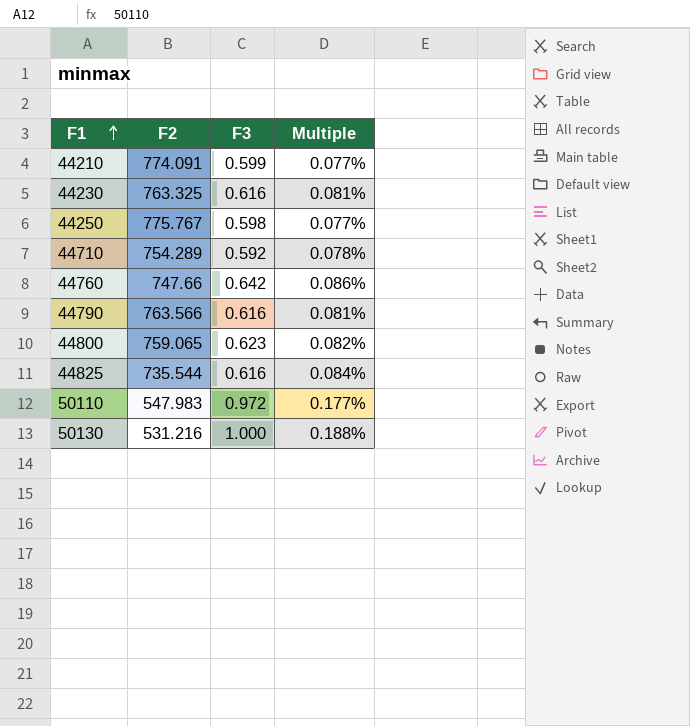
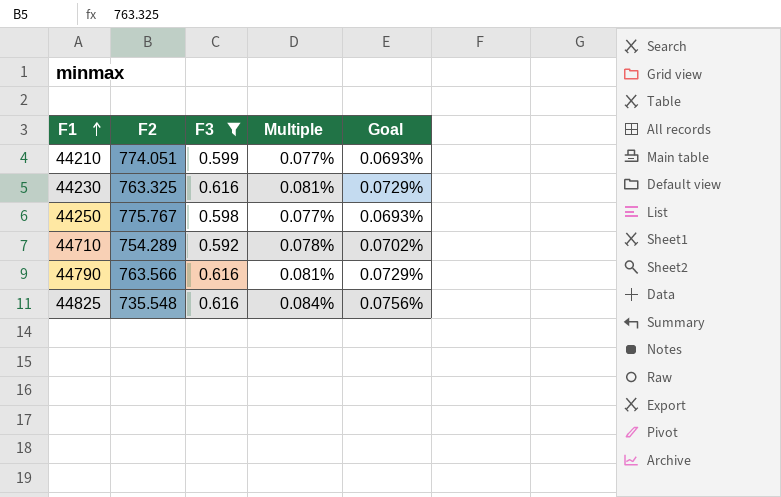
filter: none -> F3 <= 0.616
column Goal | formula: none -> [Multiple] * 0.9
44210 | F2: 774.091 -> 774.051
44825 | F2: 735.544 -> 735.548

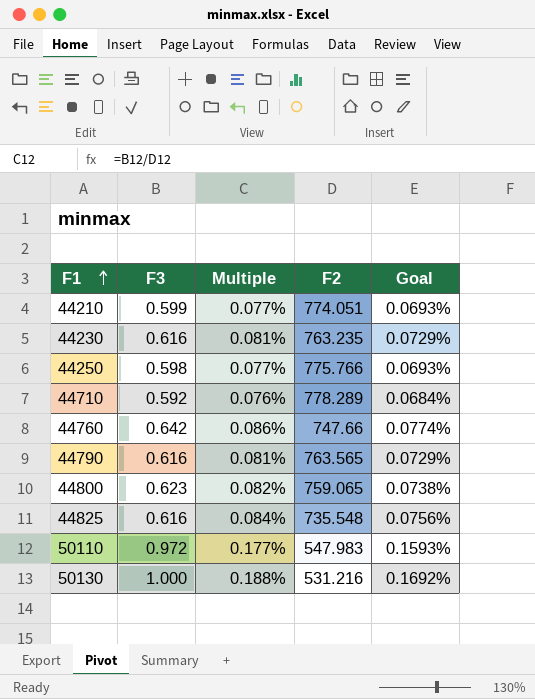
filter: F3 <= 0.616 -> none
column F2 | position: 2 -> 4
44230 | F2: 763.325 -> 763.235
44250 | F2: 775.767 -> 775.766
44710 | Multiple: 0.078% -> 0.076%
44710 | F2: 754.289 -> 778.289
44710 | Goal: 0.0702% -> 0.0684%
44790 | F2: 763.566 -> 763.565

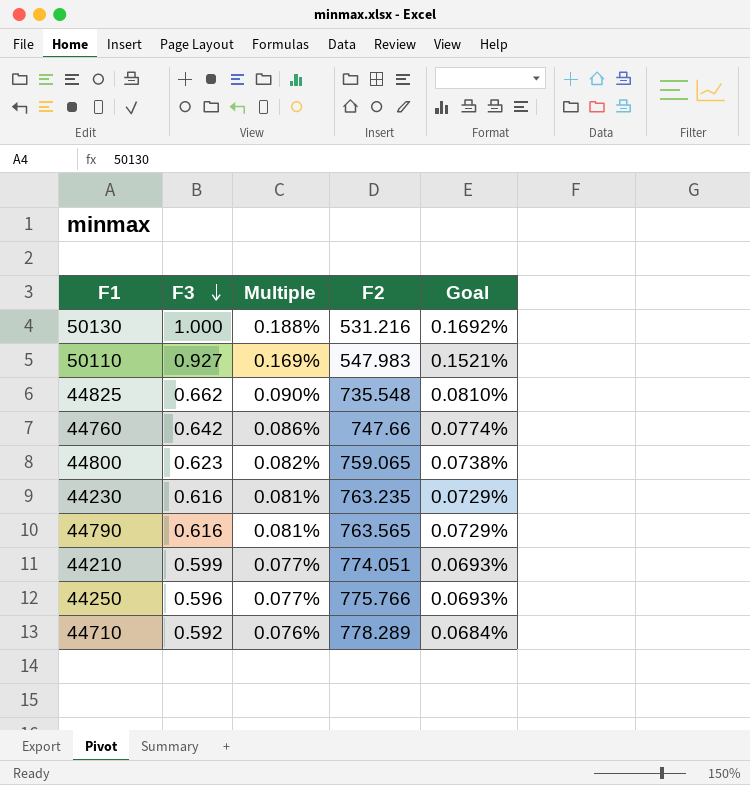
row order: F1 ascending -> F3 descending
50110 | F3: 0.972 -> 0.927
50110 | Multiple: 0.177% -> 0.169%
50110 | Goal: 0.1593% -> 0.1521%
44825 | F3: 0.616 -> 0.662
44825 | Multiple: 0.084% -> 0.090%
44825 | Goal: 0.0756% -> 0.0810%
44250 | F3: 0.598 -> 0.596

